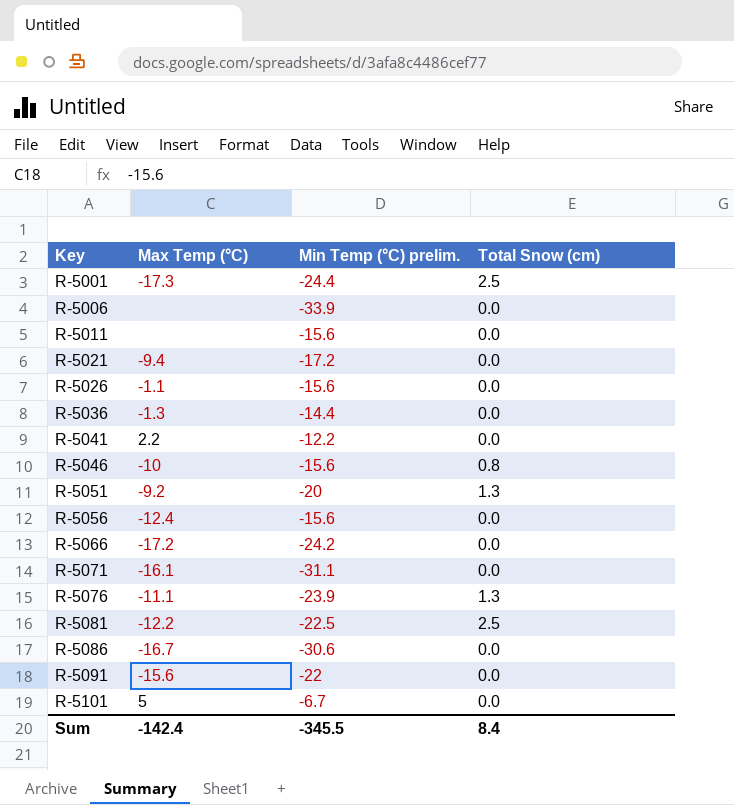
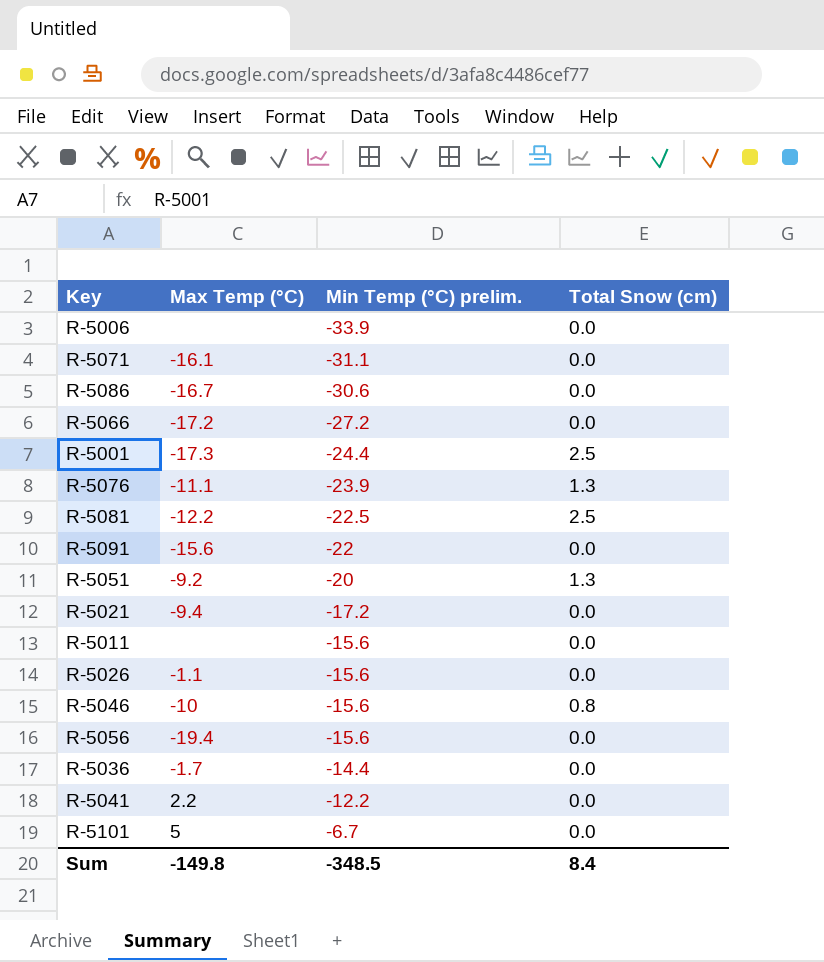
row order: Key ascending -> Min Temp (°C) prelim. ascending
R-5066 | Min Temp (°C) prelim.: -24.2 -> -27.2
R-5056 | Max Temp (°C): -12.4 -> -19.4
R-5036 | Max Temp (°C): -1.3 -> -1.7
Sum | Max Temp (°C): -142.4 -> -149.8
Sum | Min Temp (°C) prelim.: -345.5 -> -348.5

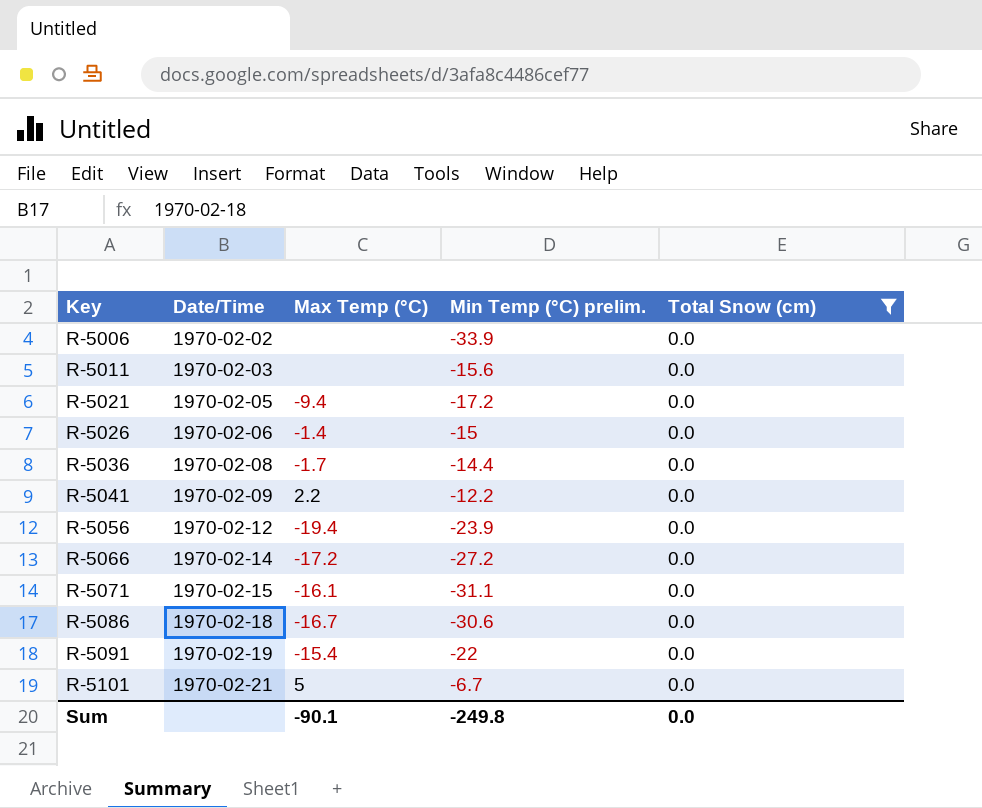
filter: none -> Total Snow (cm) = 0.0
row order: Min Temp (°C) prelim. ascending -> Key ascending
column Date/Time | position: none -> 2
R-5026 | Max Temp (°C): -1.1 -> -1.4
R-5026 | Min Temp (°C) prelim.: -15.6 -> -15
R-5056 | Min Temp (°C) prelim.: -15.6 -> -23.9
R-5091 | Max Temp (°C): -15.6 -> -15.4
Sum | Max Temp (°C): -149.8 -> -90.1
Sum | Min Temp (°C) prelim.: -348.5 -> -249.8
Sum | Total Snow (cm): 8.4 -> 0.0

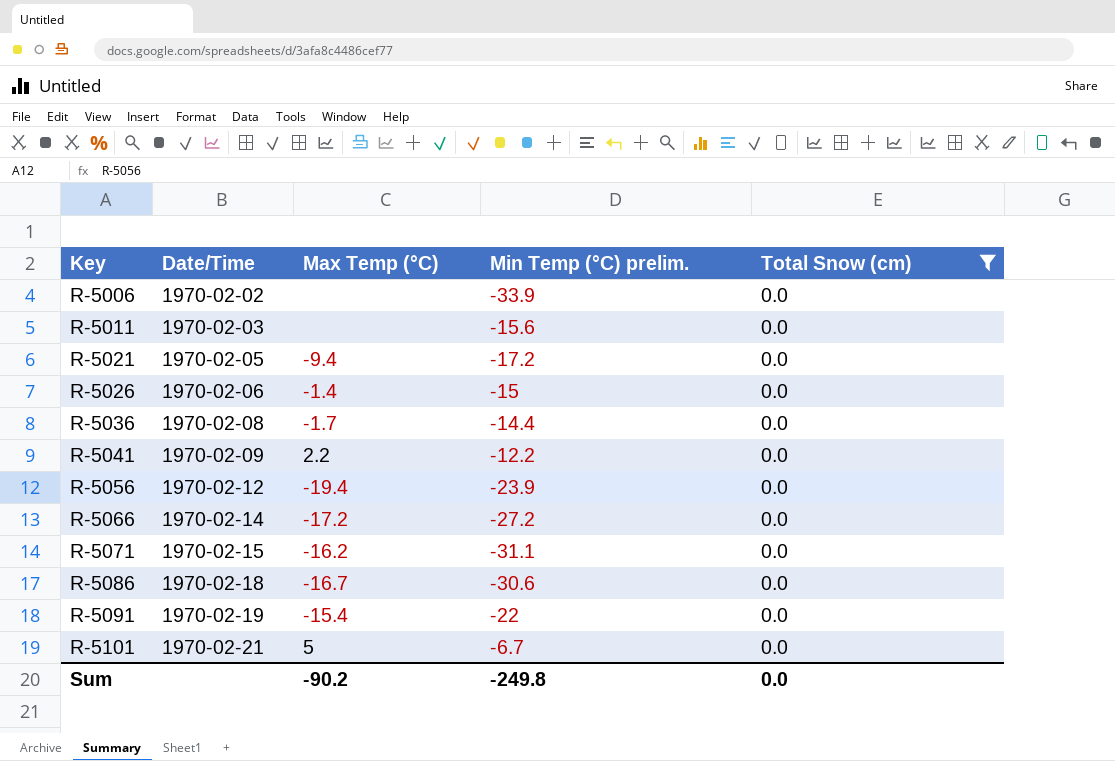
R-5071 | Max Temp (°C): -16.1 -> -16.2
Sum | Max Temp (°C): -90.1 -> -90.2

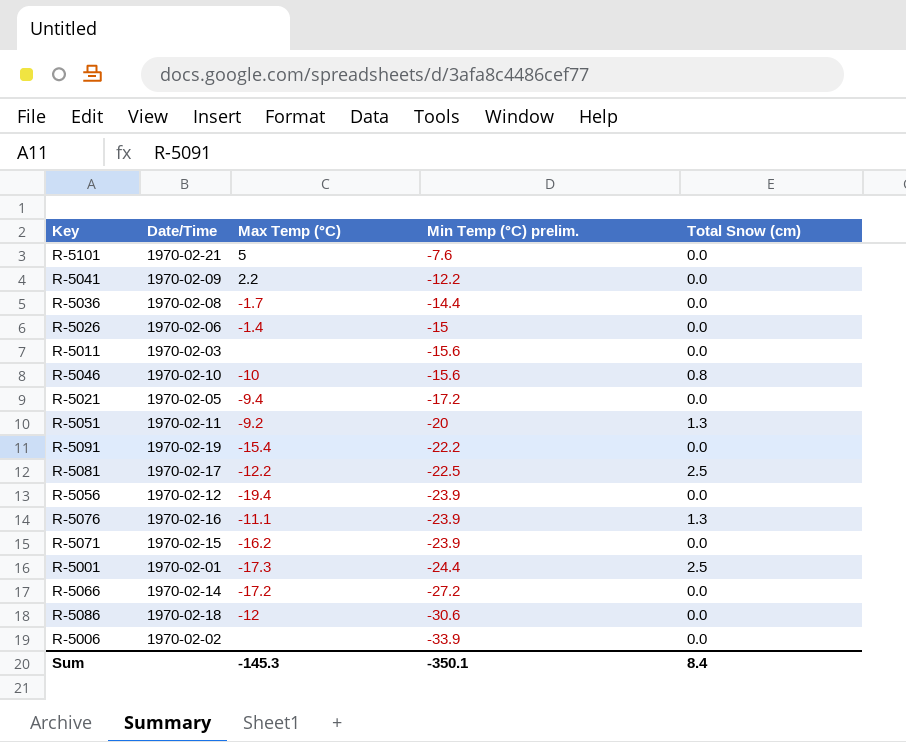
filter: Total Snow (cm) = 0.0 -> none
row order: Key ascending -> Min Temp (°C) prelim. descending
R-5101 | Min Temp (°C) prelim.: -6.7 -> -7.6
R-5091 | Min Temp (°C) prelim.: -22 -> -22.2
R-5071 | Min Temp (°C) prelim.: -31.1 -> -23.9
R-5086 | Max Temp (°C): -16.7 -> -12
Sum | Max Temp (°C): -90.2 -> -145.3
Sum | Min Temp (°C) prelim.: -249.8 -> -350.1
Sum | Total Snow (cm): 0.0 -> 8.4

